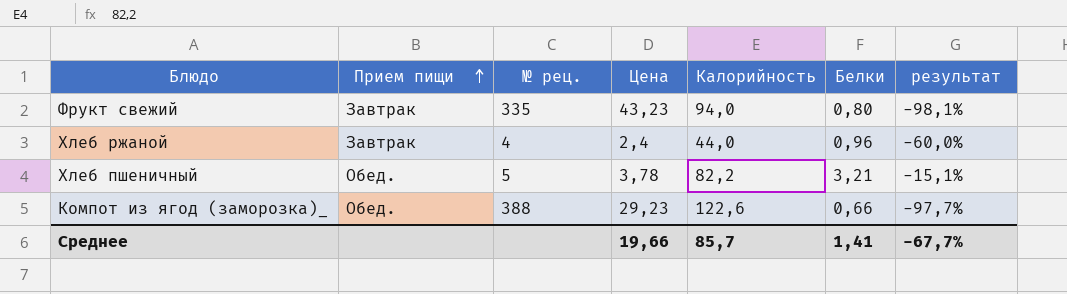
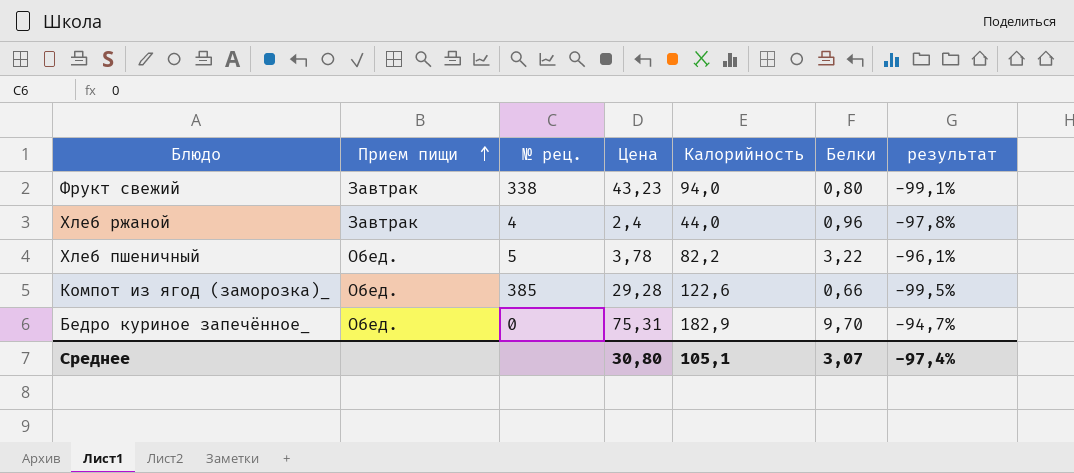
column результат | formula: ([Белки] - [Цена]) / [Цена] -> ([Белки] - [Калорийность]) / [Калорийность]
Фрукт свежий | № рец.: 335 -> 338
Хлеб пшеничный | Белки: 3,21 -> 3,22
Компот из ягод (заморозка)_ | № рец.: 388 -> 385
Компот из ягод (заморозка)_ | Цена: 29,23 -> 29,28
row Бедро куриное запечённое_: none -> Обед. | 0 | 75,31 | 182,9 | 9,70 | -94,7%
Среднее | Цена: 19,66 -> 30,80
Среднее | Калорийность: 85,7 -> 105,1
Среднее | Белки: 1,41 -> 3,07
Среднее | результат: -67,7% -> -97,4%

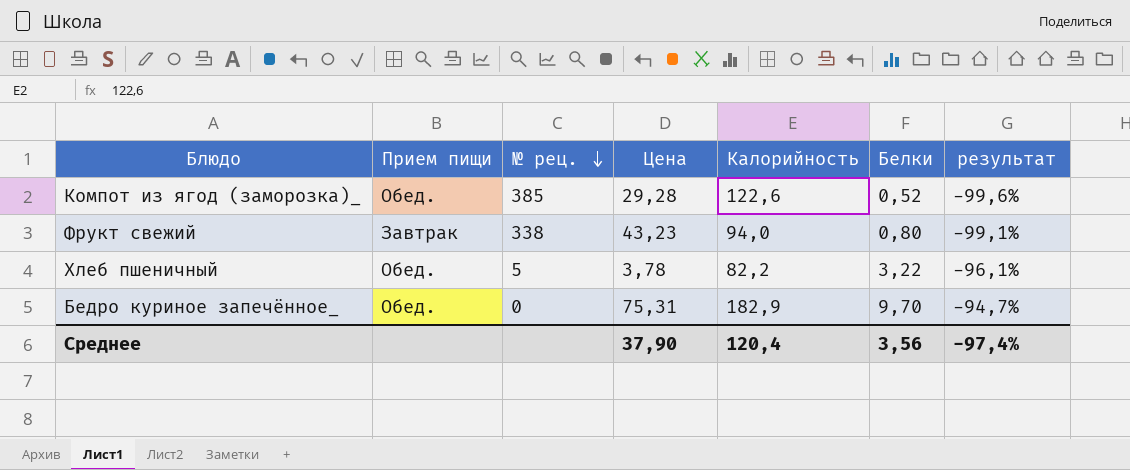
row order: Прием пищи ascending -> № рец. descending
row Хлеб ржаной: Завтрак | 4 | 2,4 | 44,0 | 0,96 | -97,8% -> none
Компот из ягод (заморозка)_ | Белки: 0,66 -> 0,52
Компот из ягод (заморозка)_ | результат: -99,5% -> -99,6%
Среднее | Цена: 30,80 -> 37,90
Среднее | Калорийность: 105,1 -> 120,4
Среднее | Белки: 3,07 -> 3,56

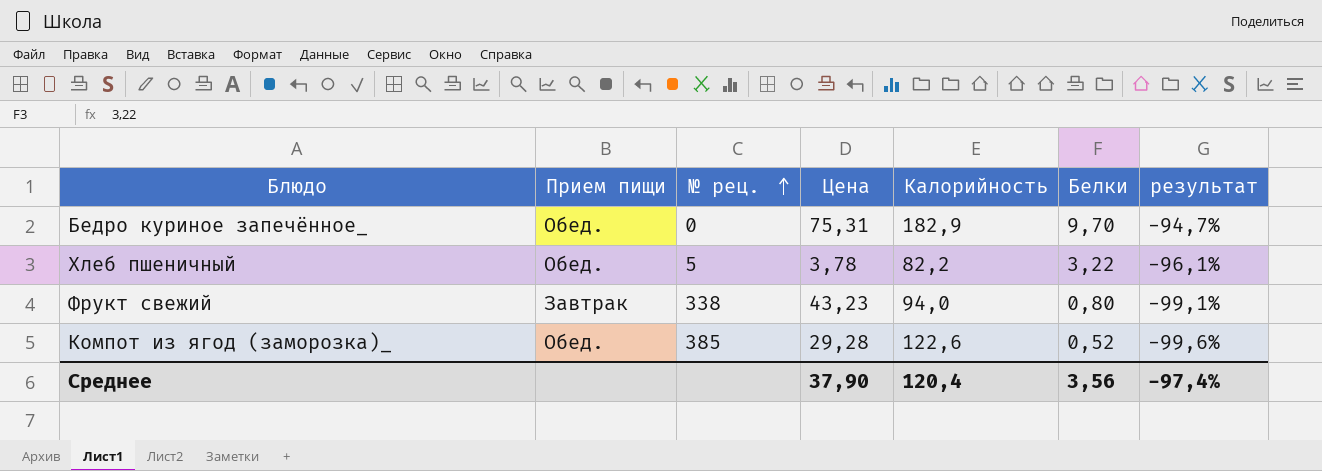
row order: № рец. descending -> № рец. ascending

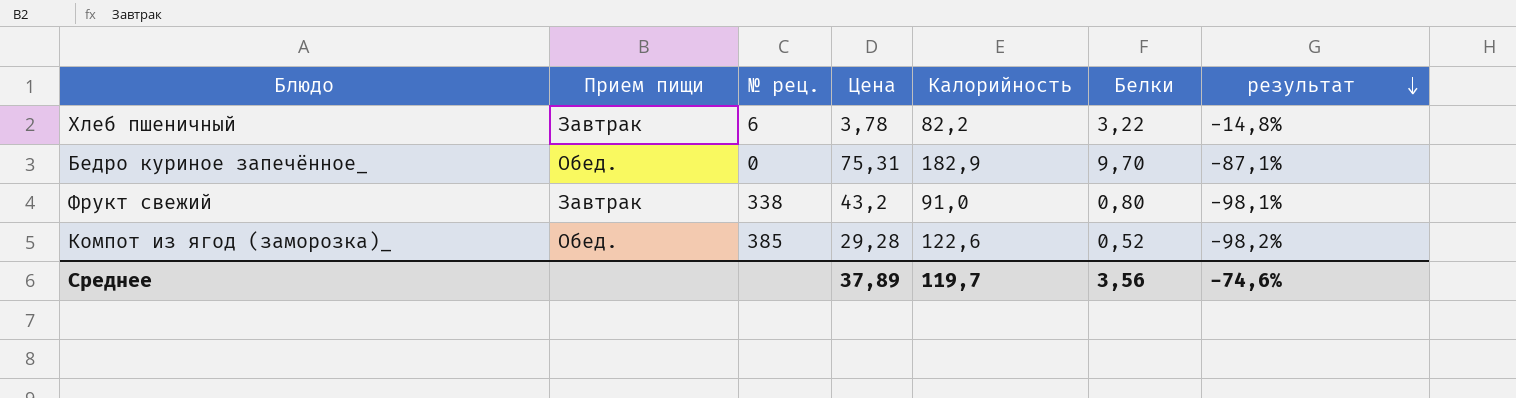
row order: № рец. ascending -> результат descending
column результат | formula: ([Белки] - [Калорийность]) / [Калорийность] -> ([Белки] - [Цена]) / [Цена]
Хлеб пшеничный | Прием пищи: Обед. -> Завтрак
Хлеб пшеничный | № рец.: 5 -> 6
Фрукт свежий | Цена: 43,23 -> 43,2
Фрукт свежий | Калорийность: 94,0 -> 91,0
Среднее | Цена: 37,90 -> 37,89
Среднее | Калорийность: 120,4 -> 119,7
Среднее | результат: -97,4% -> -74,6%

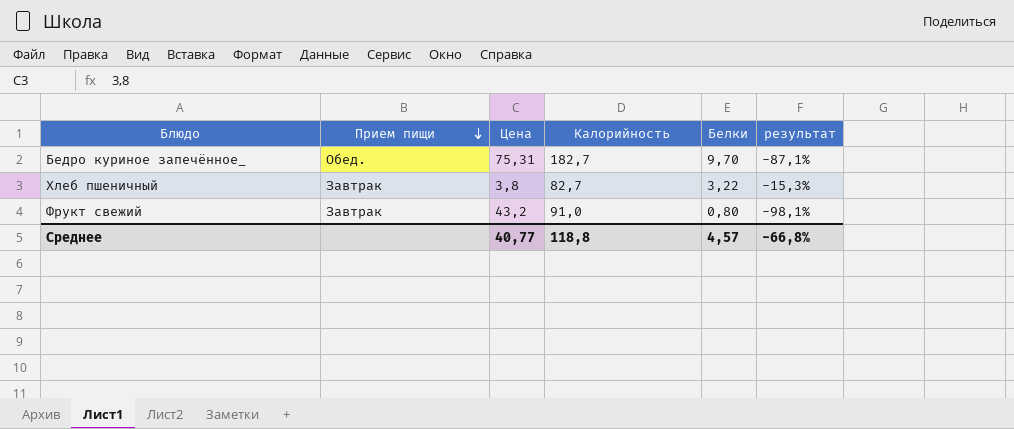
row order: результат descending -> Прием пищи descending
column № рец. | position: 3 -> none
row Компот из ягод (заморозка)_: Обед. | 385 | 29,28 | 122,6 | 0,52 | -98,2% -> none
Бедро куриное запечённое_ | Калорийность: 182,9 -> 182,7
Хлеб пшеничный | Цена: 3,78 -> 3,8
Хлеб пшеничный | Калорийность: 82,2 -> 82,7
Хлеб пшеничный | результат: -14,8% -> -15,3%
Среднее | Цена: 37,89 -> 40,77
Среднее | Калорийность: 119,7 -> 118,8
Среднее | Белки: 3,56 -> 4,57
Среднее | результат: -74,6% -> -66,8%

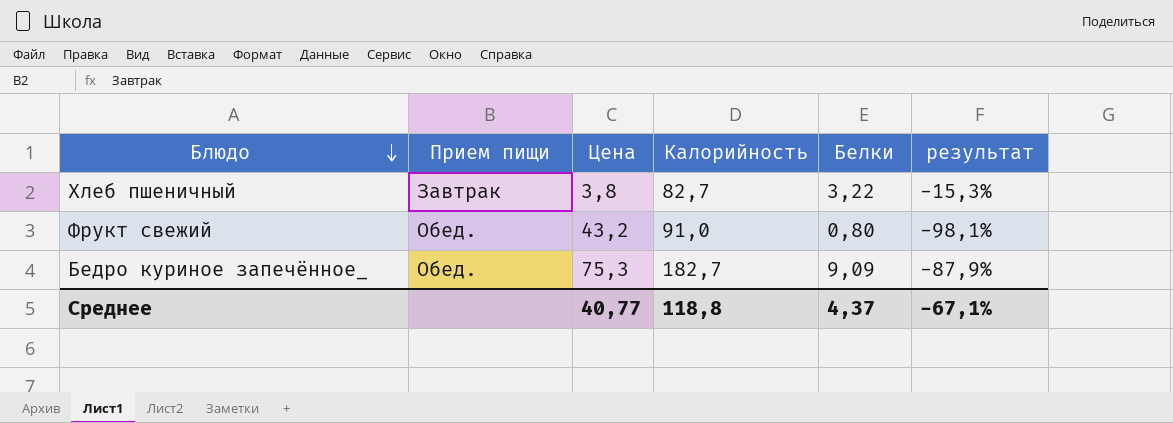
row order: Прием пищи descending -> Блюдо descending
Фрукт свежий | Прием пищи: Завтрак -> Обед.
Бедро куриное запечённое_ | Цена: 75,31 -> 75,3
Бедро куриное запечённое_ | Белки: 9,70 -> 9,09
Бедро куриное запечённое_ | результат: -87,1% -> -87,9%
Среднее | Белки: 4,57 -> 4,37
Среднее | результат: -66,8% -> -67,1%

